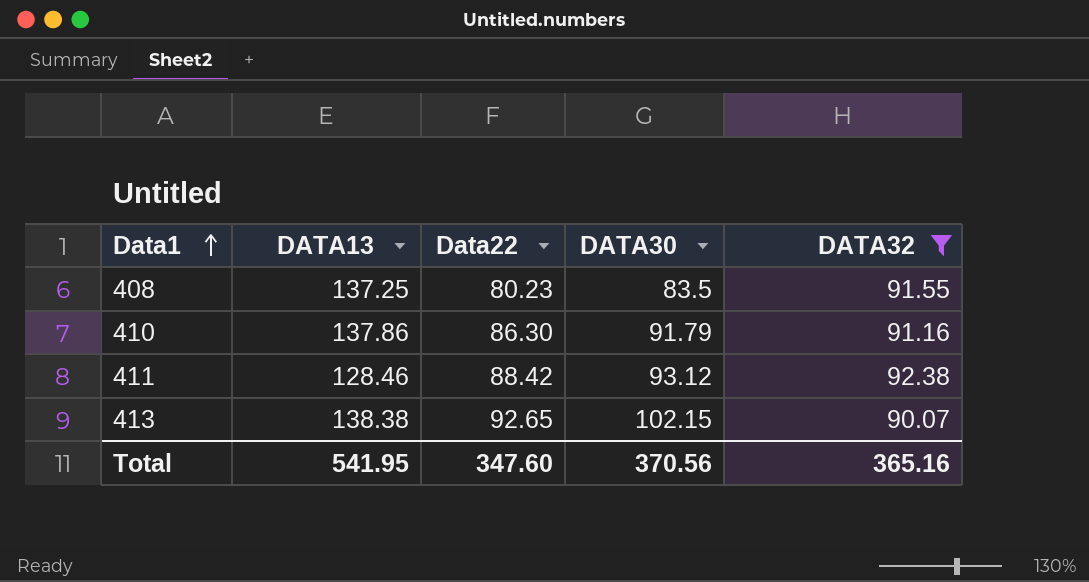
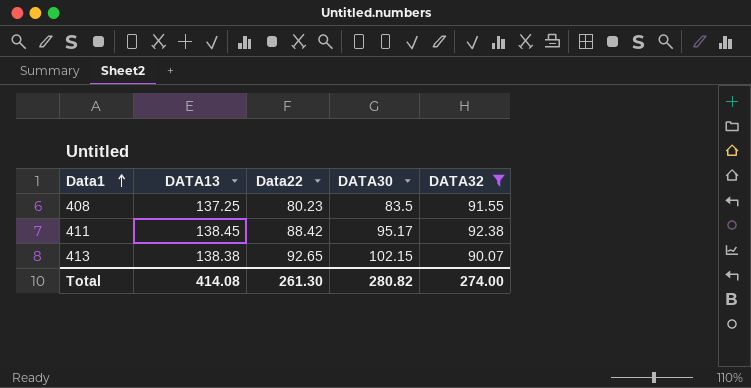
row 410: 137.86 | 86.30 | 91.79 | 91.16 -> none
411 | DATA13: 128.46 -> 138.45
411 | DATA30: 93.12 -> 95.17
Total | DATA13: 541.95 -> 414.08
Total | Data22: 347.60 -> 261.30
Total | DATA30: 370.56 -> 280.82
Total | DATA32: 365.16 -> 274.00

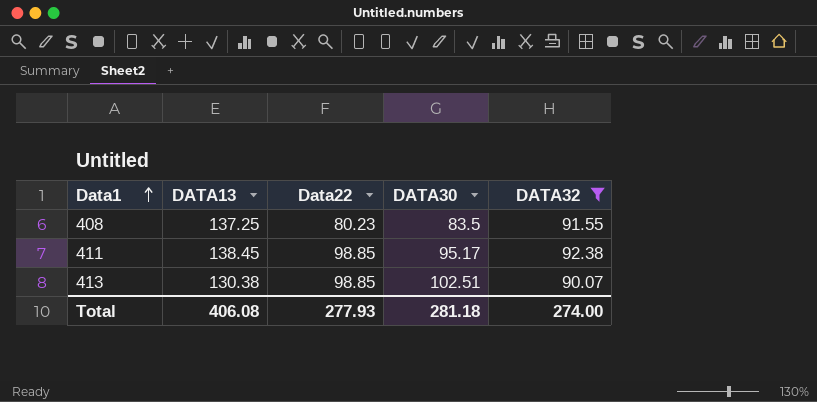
411 | Data22: 88.42 -> 98.85
413 | DATA13: 138.38 -> 130.38
413 | Data22: 92.65 -> 98.85
413 | DATA30: 102.15 -> 102.51
Total | DATA13: 414.08 -> 406.08
Total | Data22: 261.30 -> 277.93
Total | DATA30: 280.82 -> 281.18

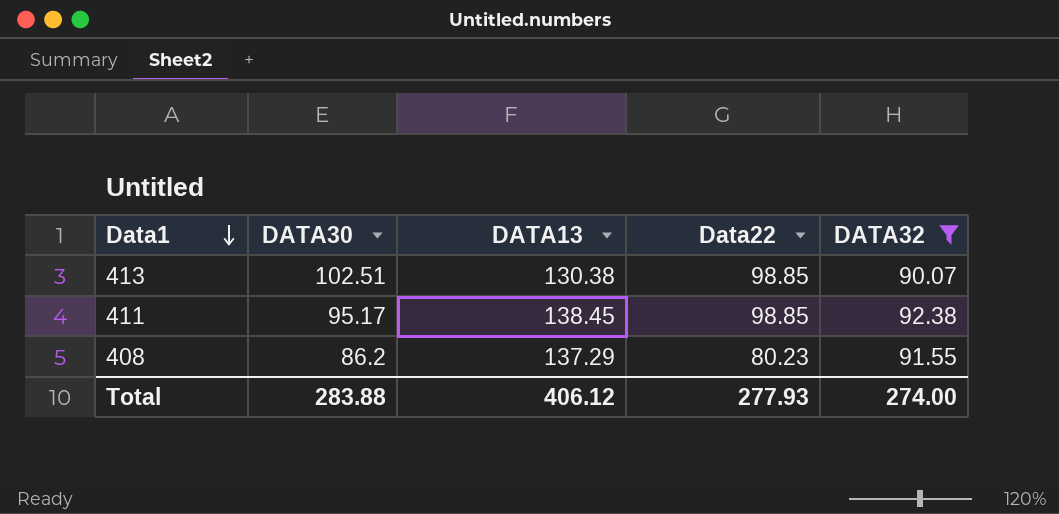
row order: Data1 ascending -> Data1 descending
column DATA30 | position: 4 -> 2
408 | DATA30: 83.5 -> 86.2
408 | DATA13: 137.25 -> 137.29
Total | DATA30: 281.18 -> 283.88
Total | DATA13: 406.08 -> 406.12

